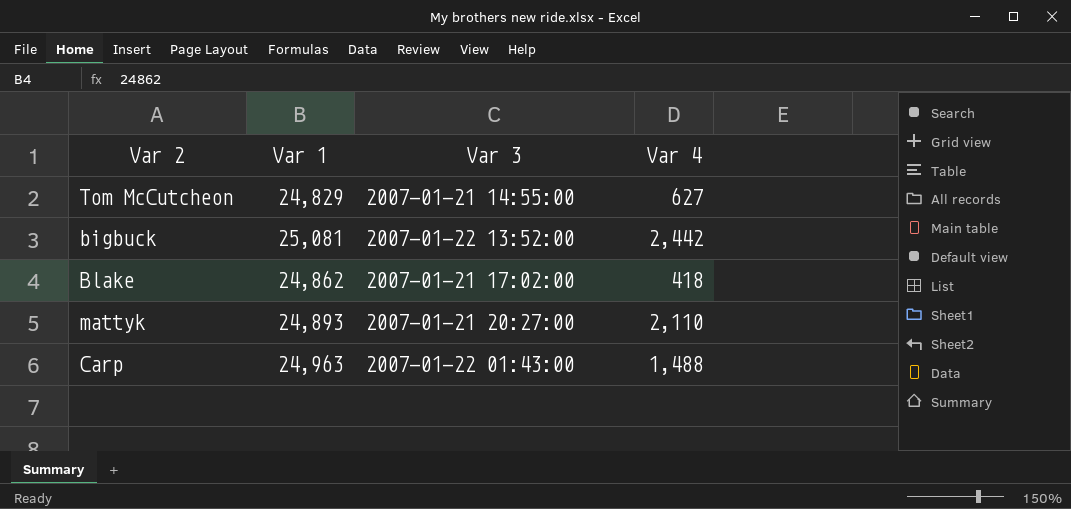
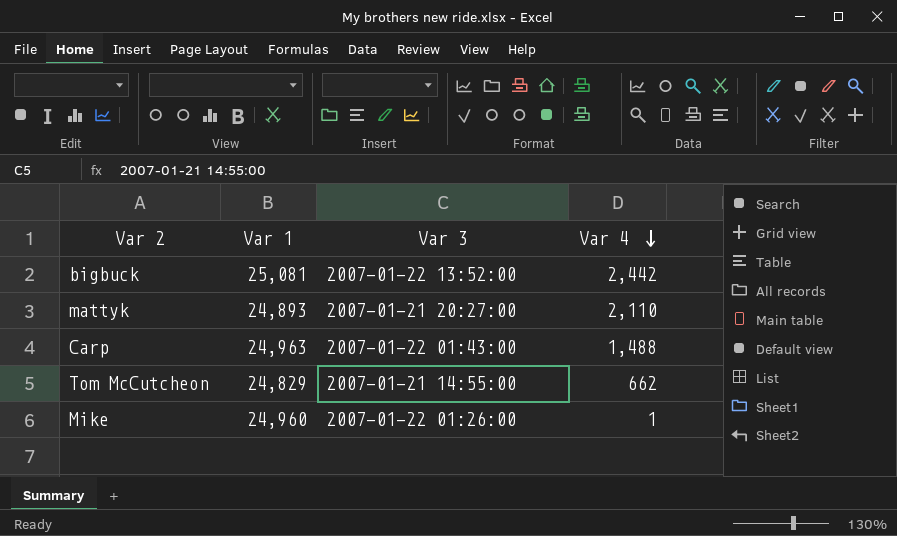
row order: none -> Var 4 descending
row Blake: 24,862 | 2007-01-21 17:02:00 | 418 -> none
Tom McCutcheon | Var 4: 627 -> 662
row Mike: none -> 24,960 | 2007-01-22 01:26:00 | 1

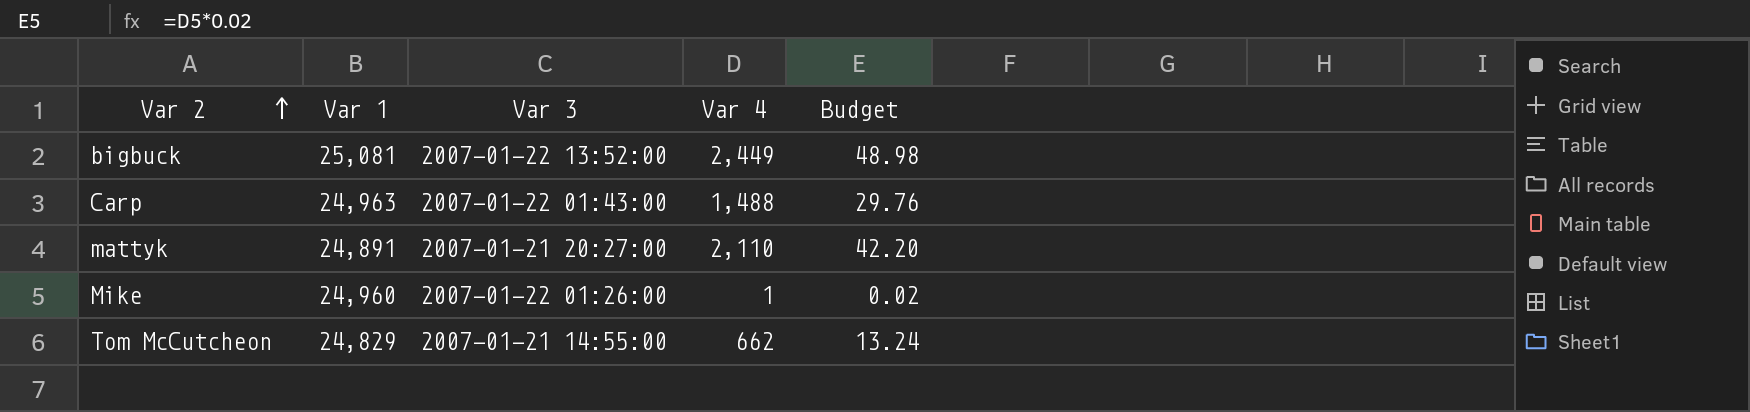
row order: Var 4 descending -> Var 2 ascending
column Budget | formula: none -> [Var 4] * 0.02
bigbuck | Var 4: 2,442 -> 2,449
mattyk | Var 1: 24,893 -> 24,891

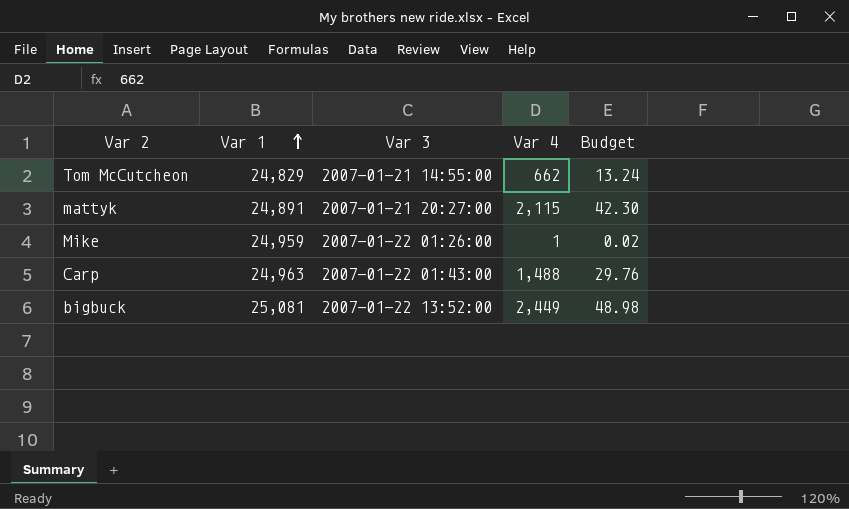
row order: Var 2 ascending -> Var 1 ascending
mattyk | Var 4: 2,110 -> 2,115
mattyk | Budget: 42.20 -> 42.30
Mike | Var 1: 24,960 -> 24,959

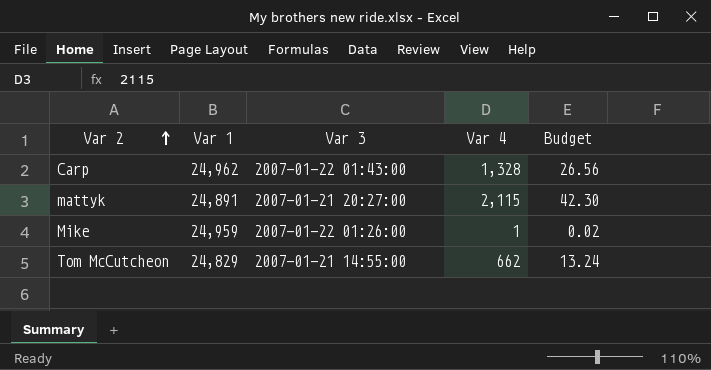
row order: Var 1 ascending -> Var 2 ascending
row bigbuck: 25,081 | 2007-01-22 13:52:00 | 2,449 | 48.98 -> none
Carp | Var 1: 24,963 -> 24,962
Carp | Var 4: 1,488 -> 1,328
Carp | Budget: 29.76 -> 26.56

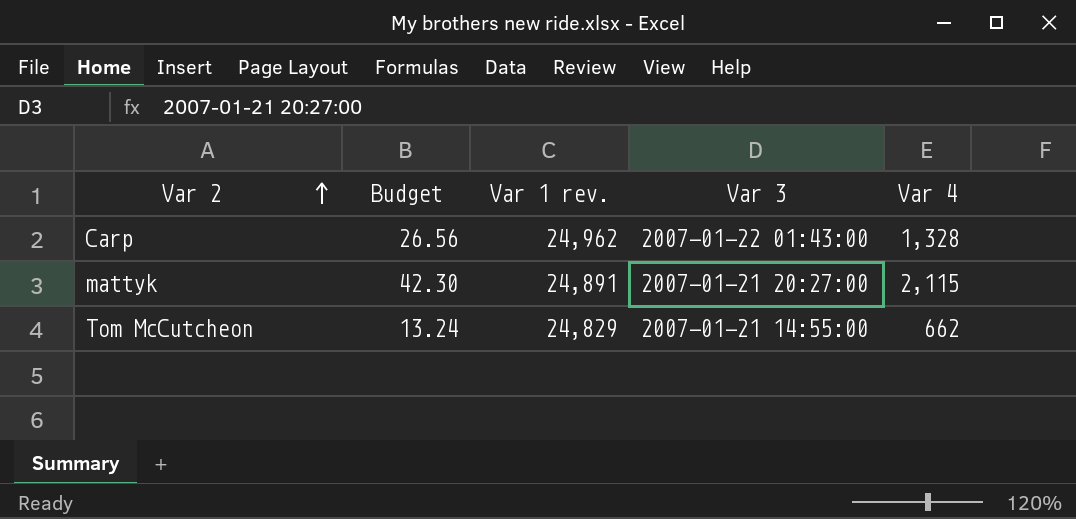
column Budget | position: 5 -> 2
column name: Var 1 -> Var 1 rev.
row Mike: 24,959 | 2007-01-22 01:26:00 | 1 | 0.02 -> none

